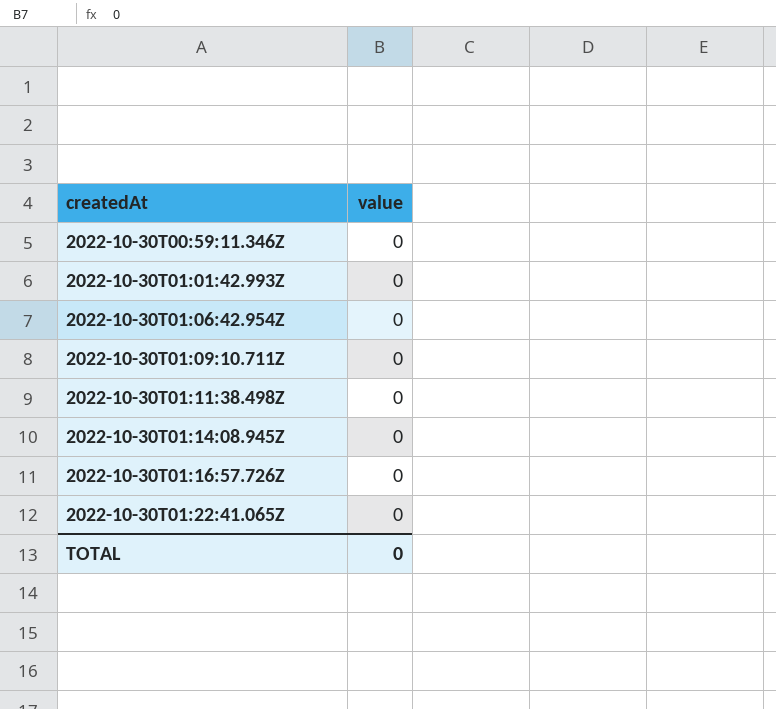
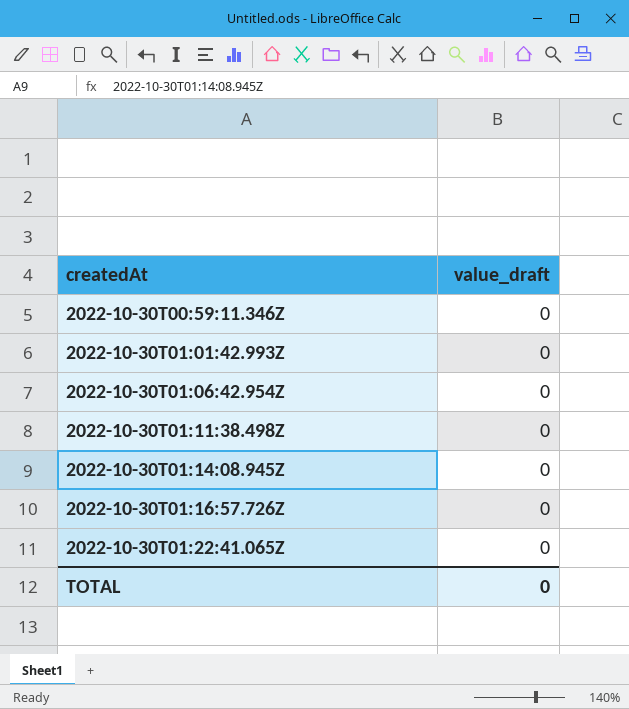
column name: value -> value_draft
row 2022-10-30T01:09:10.711Z: 0 -> none

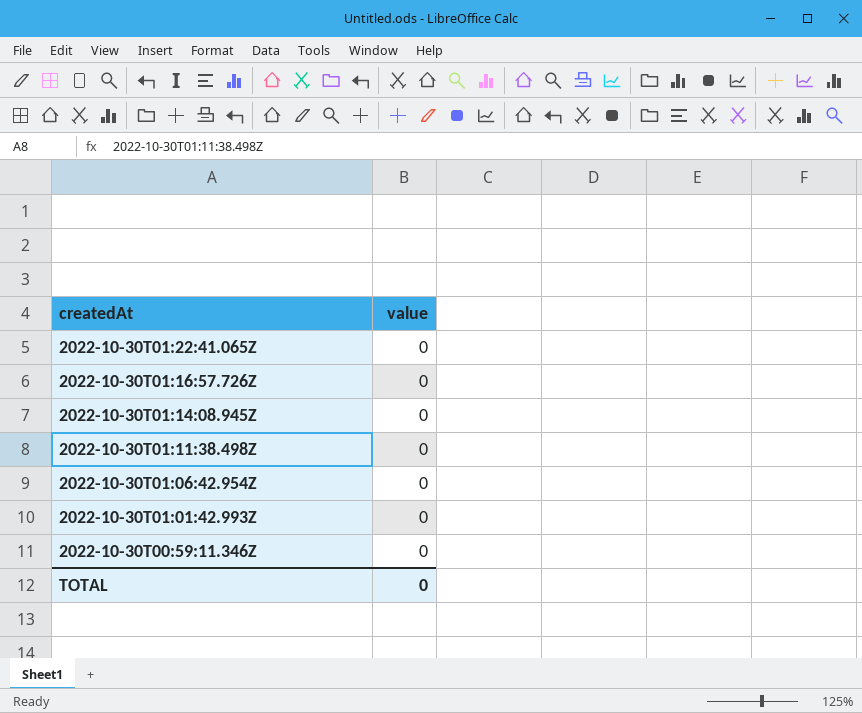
row order: createdAt ascending -> createdAt descending
column name: value_draft -> value

